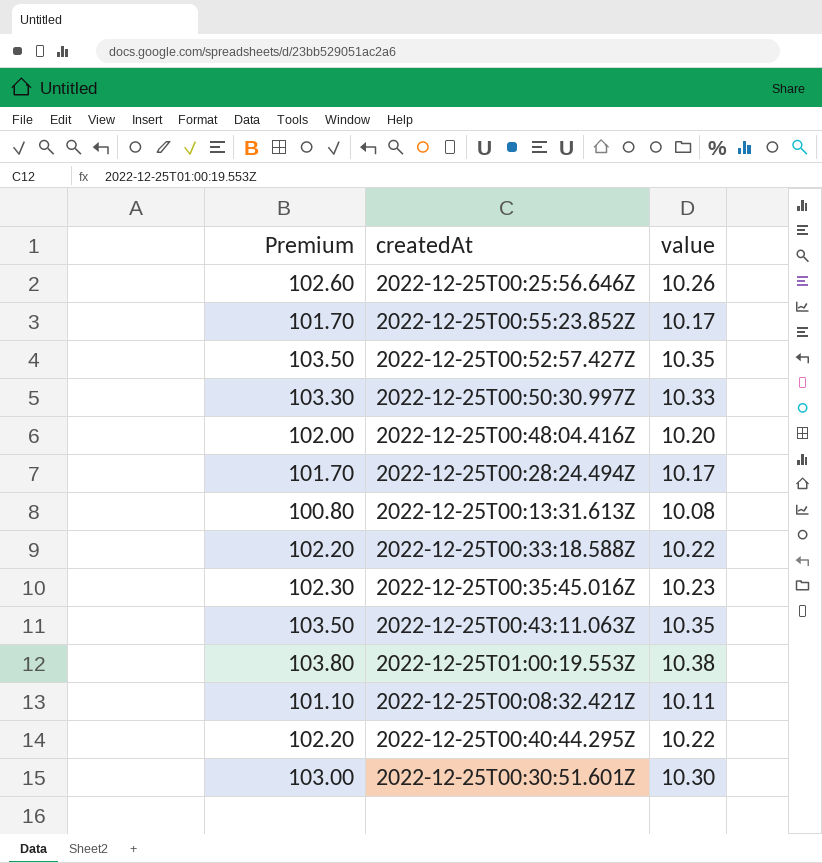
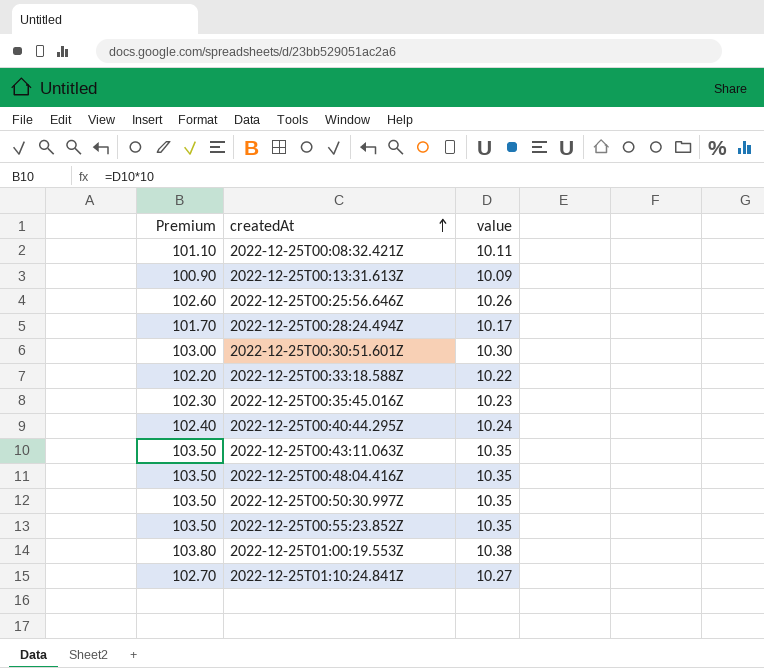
row order: none -> createdAt ascending
row 2022-12-25T00:52:57.427Z: 103.50 | 10.35 -> none
2022-12-25T00:13:31.613Z | Premium: 100.80 -> 100.90
2022-12-25T00:13:31.613Z | value: 10.08 -> 10.09
2022-12-25T00:40:44.295Z | Premium: 102.20 -> 102.40
2022-12-25T00:40:44.295Z | value: 10.22 -> 10.24
2022-12-25T00:48:04.416Z | Premium: 102.00 -> 103.50
2022-12-25T00:48:04.416Z | value: 10.20 -> 10.35
2022-12-25T00:50:30.997Z | Premium: 103.30 -> 103.50
2022-12-25T00:50:30.997Z | value: 10.33 -> 10.35
2022-12-25T00:55:23.852Z | Premium: 101.70 -> 103.50
2022-12-25T00:55:23.852Z | value: 10.17 -> 10.35
row 2022-12-25T01:10:24.841Z: none -> 102.70 | 10.27

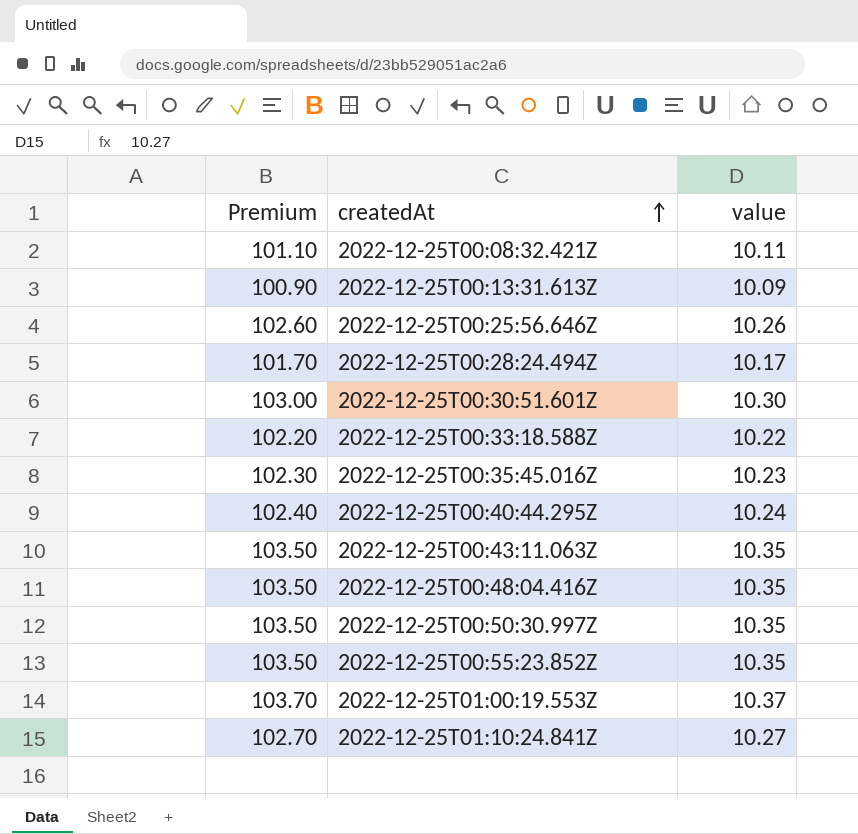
2022-12-25T01:00:19.553Z | Premium: 103.80 -> 103.70
2022-12-25T01:00:19.553Z | value: 10.38 -> 10.37

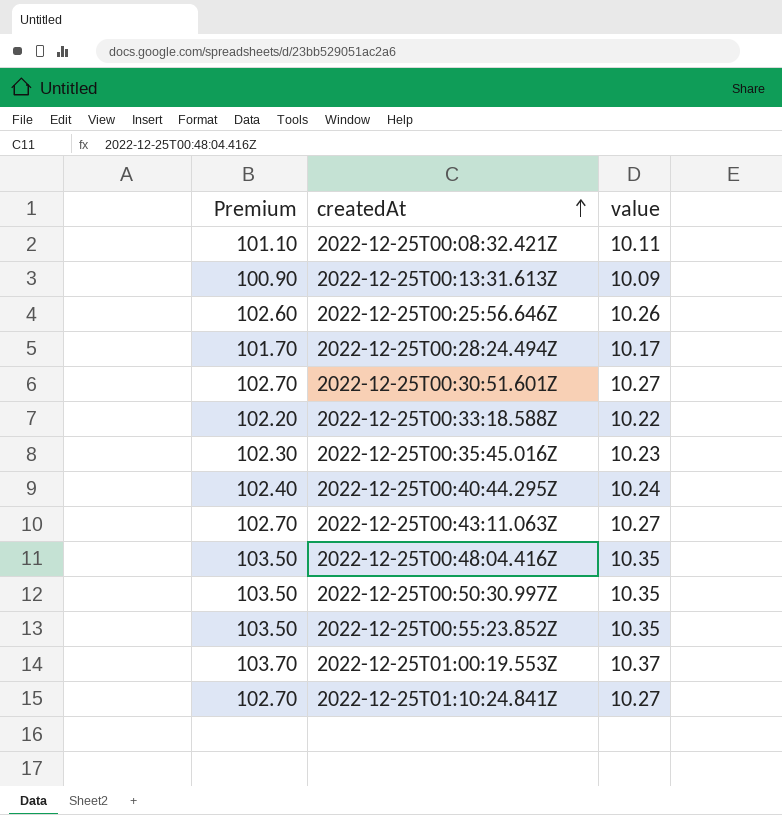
2022-12-25T00:30:51.601Z | Premium: 103.00 -> 102.70
2022-12-25T00:30:51.601Z | value: 10.30 -> 10.27
2022-12-25T00:43:11.063Z | Premium: 103.50 -> 102.70
2022-12-25T00:43:11.063Z | value: 10.35 -> 10.27

